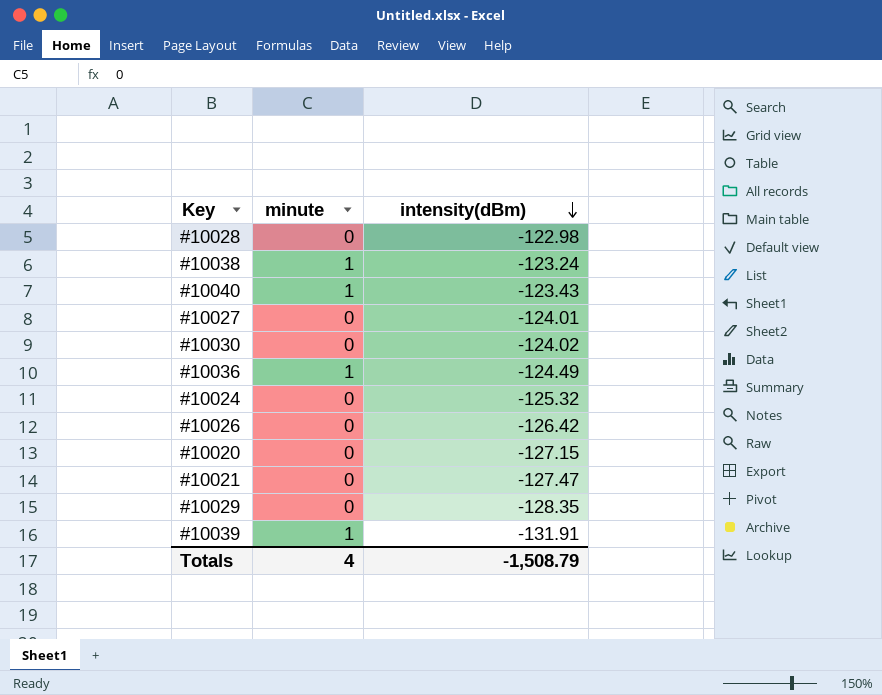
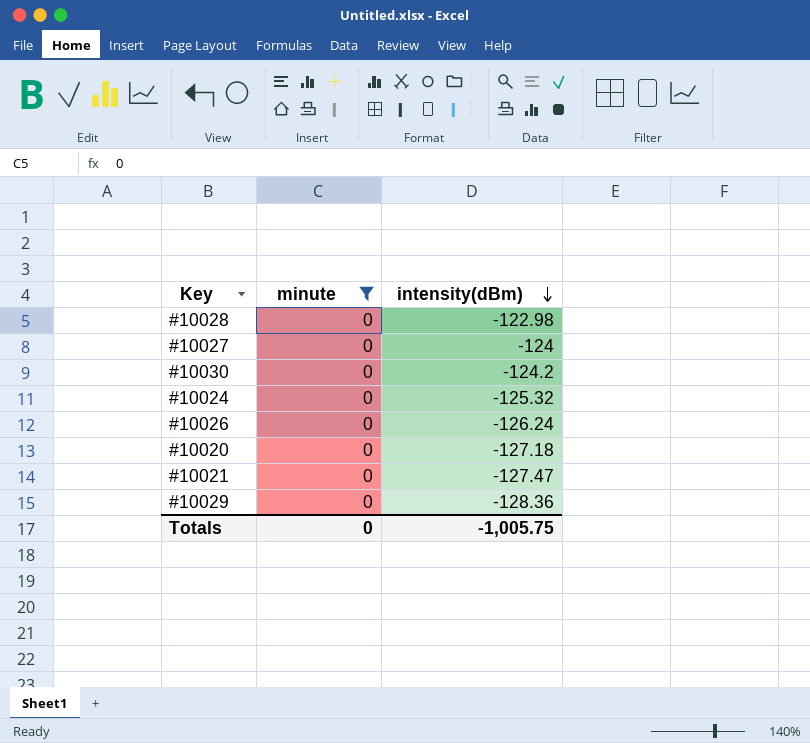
filter: none -> minute = 0
#10027 | intensity(dBm): -124.01 -> -124
#10030 | intensity(dBm): -124.02 -> -124.2
#10026 | intensity(dBm): -126.42 -> -126.24
#10020 | intensity(dBm): -127.15 -> -127.18
#10029 | intensity(dBm): -128.35 -> -128.36
Totals | minute: 4 -> 0
Totals | intensity(dBm): -1,508.79 -> -1,005.75

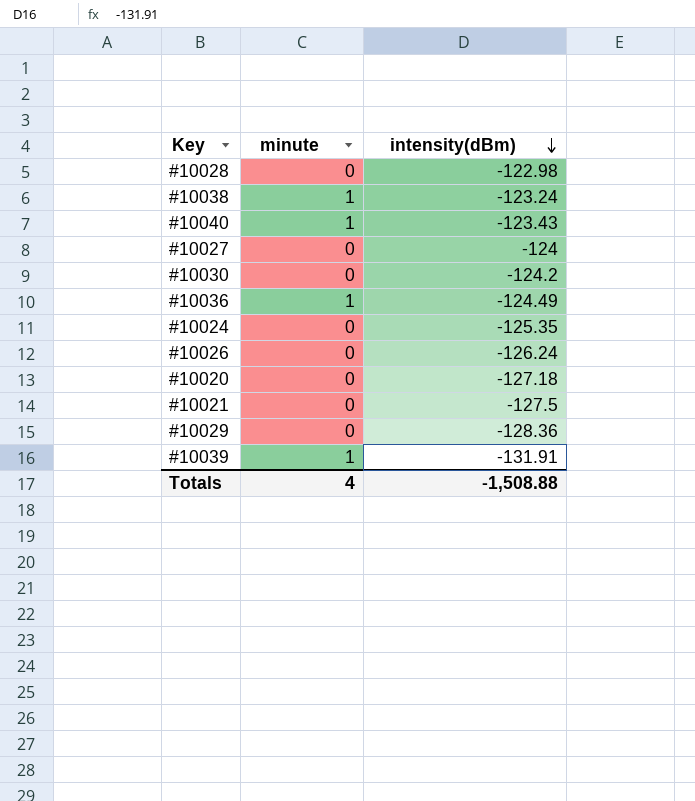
filter: minute = 0 -> none
#10024 | intensity(dBm): -125.32 -> -125.35
#10021 | intensity(dBm): -127.47 -> -127.5
Totals | minute: 0 -> 4
Totals | intensity(dBm): -1,005.75 -> -1,508.88

